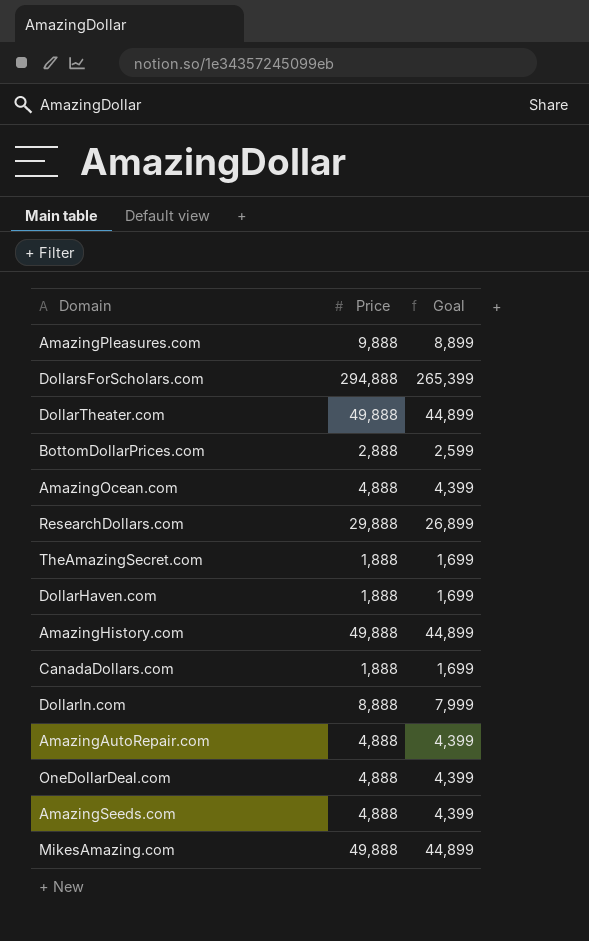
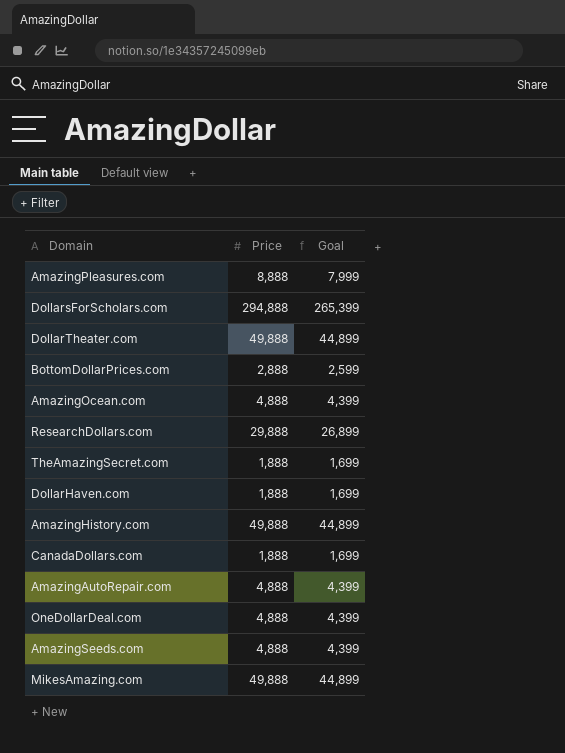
row DollarIn.com: 8,888 | 7,999 -> none
AmazingPleasures.com | Price: 9,888 -> 8,888
AmazingPleasures.com | Goal: 8,899 -> 7,999

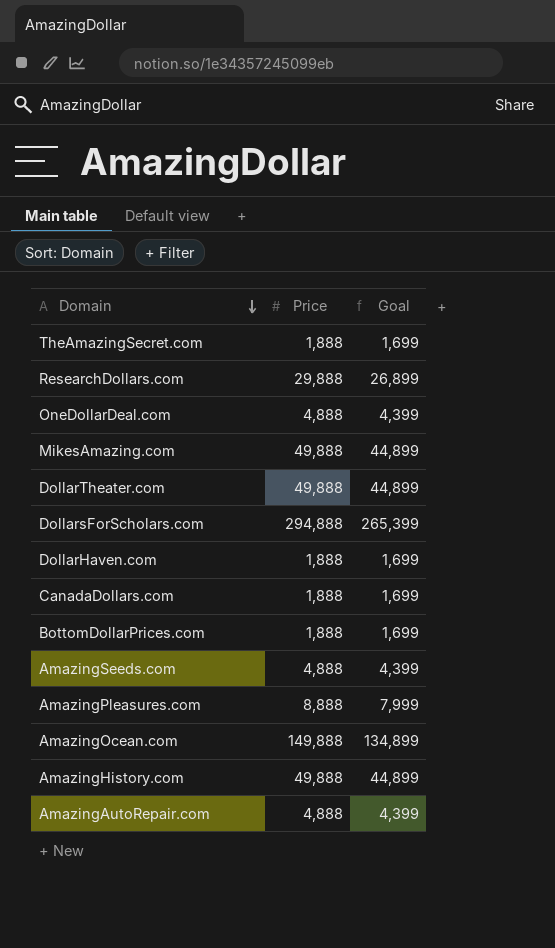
row order: none -> Domain descending
BottomDollarPrices.com | Price: 2,888 -> 1,888
BottomDollarPrices.com | Goal: 2,599 -> 1,699
AmazingOcean.com | Price: 4,888 -> 149,888
AmazingOcean.com | Goal: 4,399 -> 134,899

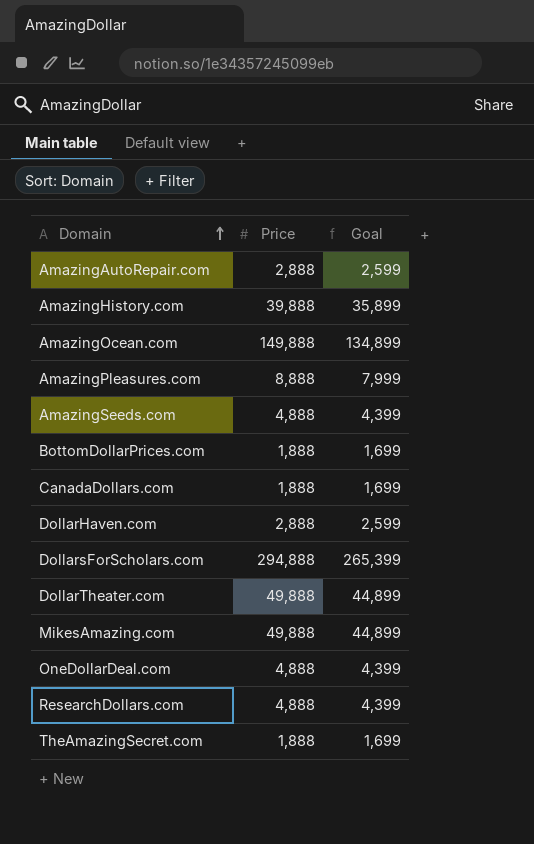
row order: Domain descending -> Domain ascending
AmazingAutoRepair.com | Price: 4,888 -> 2,888
AmazingAutoRepair.com | Goal: 4,399 -> 2,599
AmazingHistory.com | Price: 49,888 -> 39,888
AmazingHistory.com | Goal: 44,899 -> 35,899
DollarHaven.com | Price: 1,888 -> 2,888
DollarHaven.com | Goal: 1,699 -> 2,599
ResearchDollars.com | Price: 29,888 -> 4,888
ResearchDollars.com | Goal: 26,899 -> 4,399

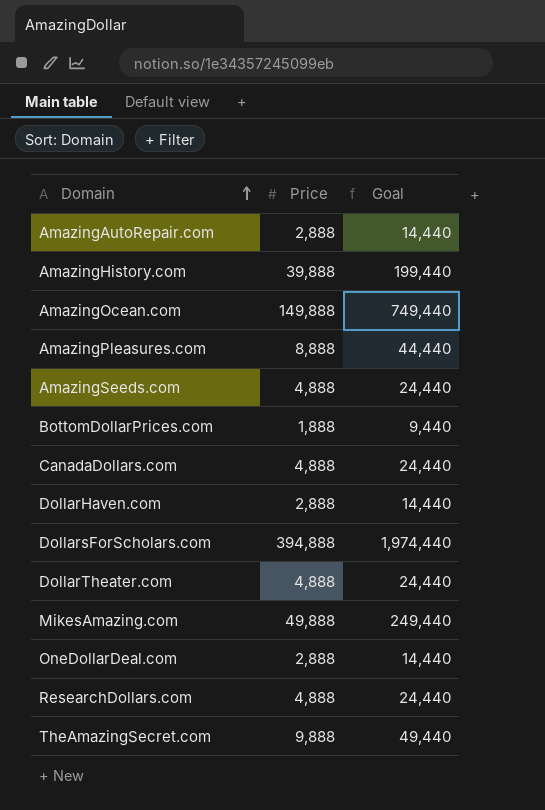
column Goal | formula: [Price] * 0.9 -> [Price] * 5
CanadaDollars.com | Price: 1,888 -> 4,888
DollarsForScholars.com | Price: 294,888 -> 394,888
DollarTheater.com | Price: 49,888 -> 4,888
OneDollarDeal.com | Price: 4,888 -> 2,888
TheAmazingSecret.com | Price: 1,888 -> 9,888

